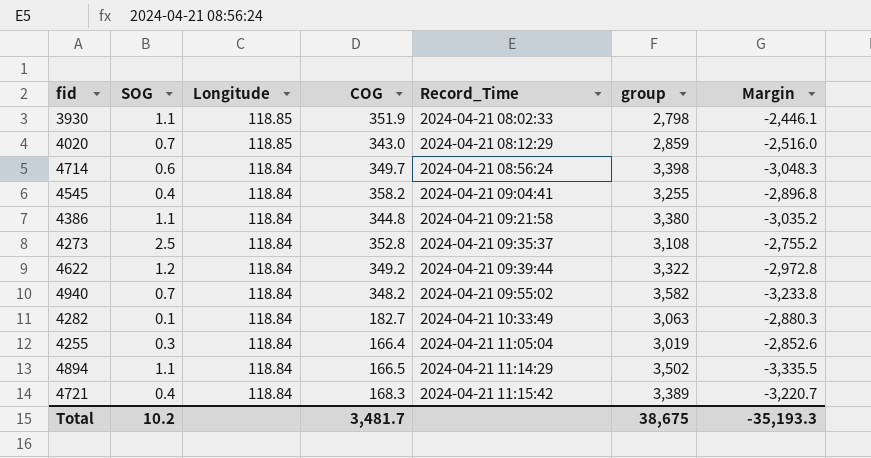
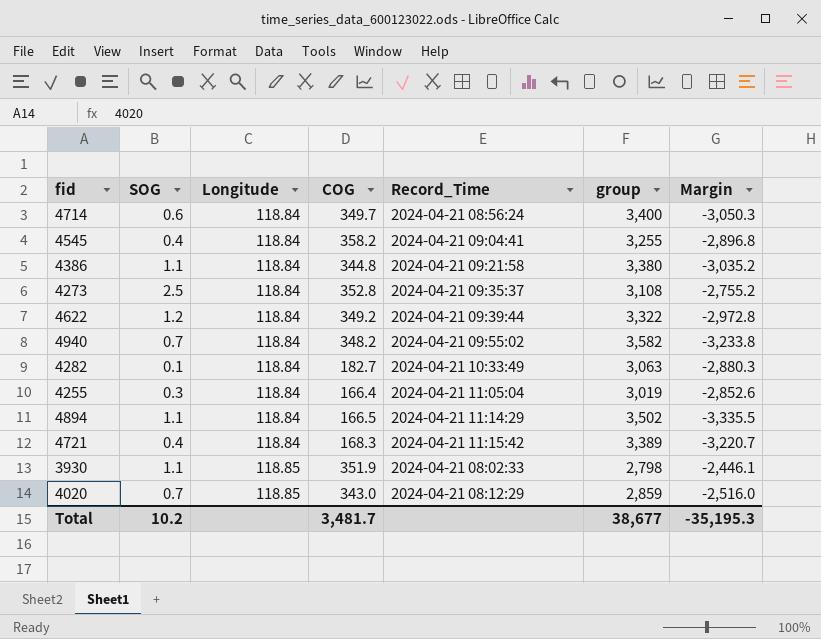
row order: Longitude descending -> Longitude ascending
4714 | group: 3,398 -> 3,400
4714 | Margin: -3,048.3 -> -3,050.3
Total | group: 38,675 -> 38,677
Total | Margin: -35,193.3 -> -35,195.3

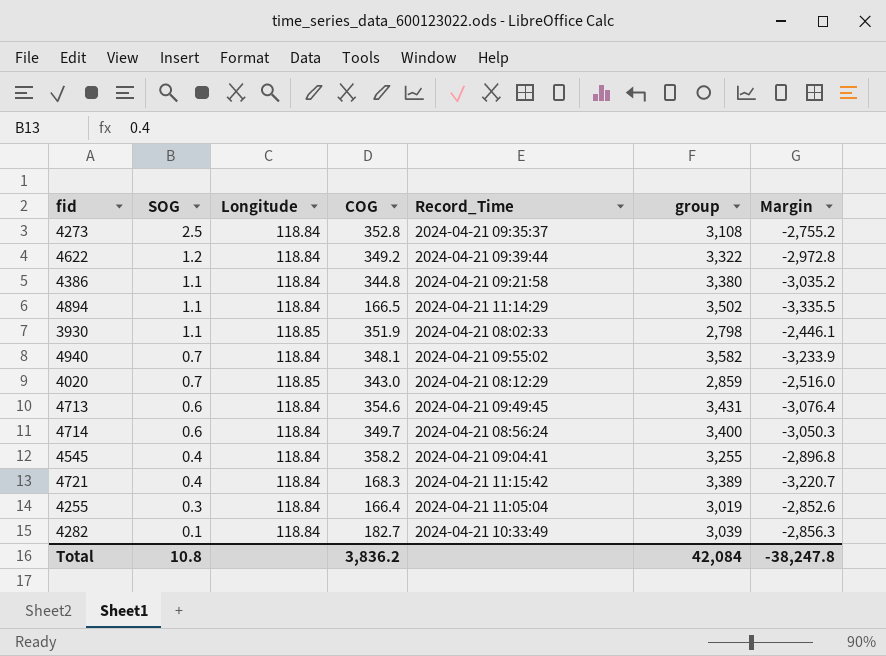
row order: Longitude ascending -> SOG descending
4940 | COG: 348.2 -> 348.1
4940 | Margin: -3,233.8 -> -3,233.9
row 4713: none -> 0.6 | 118.84 | 354.6 | 2024-04-21 09:49:45 | 3,431 | -3,076.4
4282 | group: 3,063 -> 3,039
4282 | Margin: -2,880.3 -> -2,856.3
Total | SOG: 10.2 -> 10.8
Total | COG: 3,481.7 -> 3,836.2
Total | group: 38,677 -> 42,084
Total | Margin: -35,195.3 -> -38,247.8

